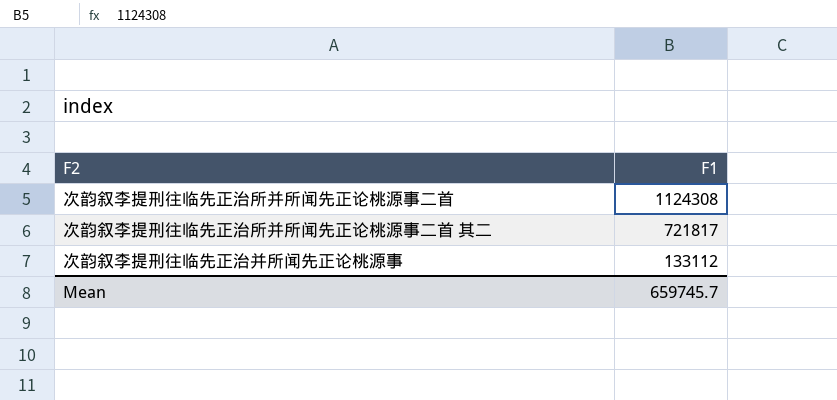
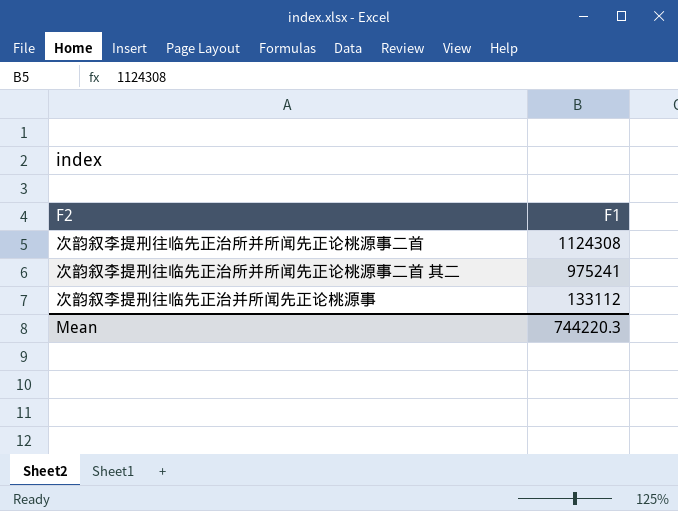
次韵叙李提刑往临先正治所并所闻先正论桃源事二首 其二 | F1: 721817 -> 975241
Mean | F1: 659745.7 -> 744220.3

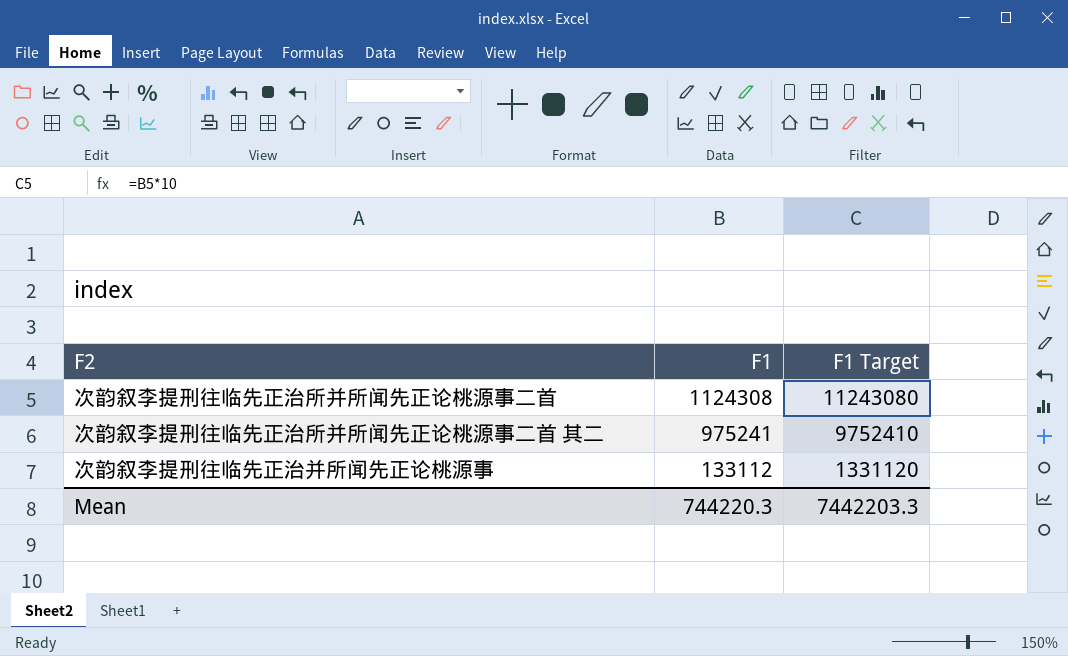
column F1 Target | formula: none -> [F1] * 10

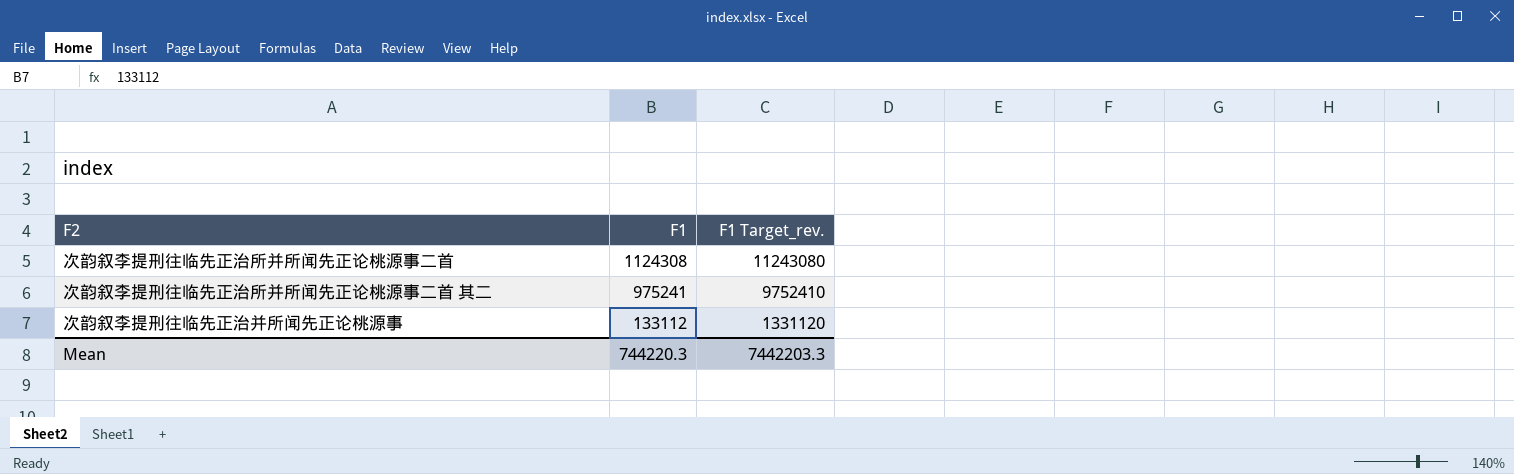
column name: F1 Target -> F1 Target_rev.

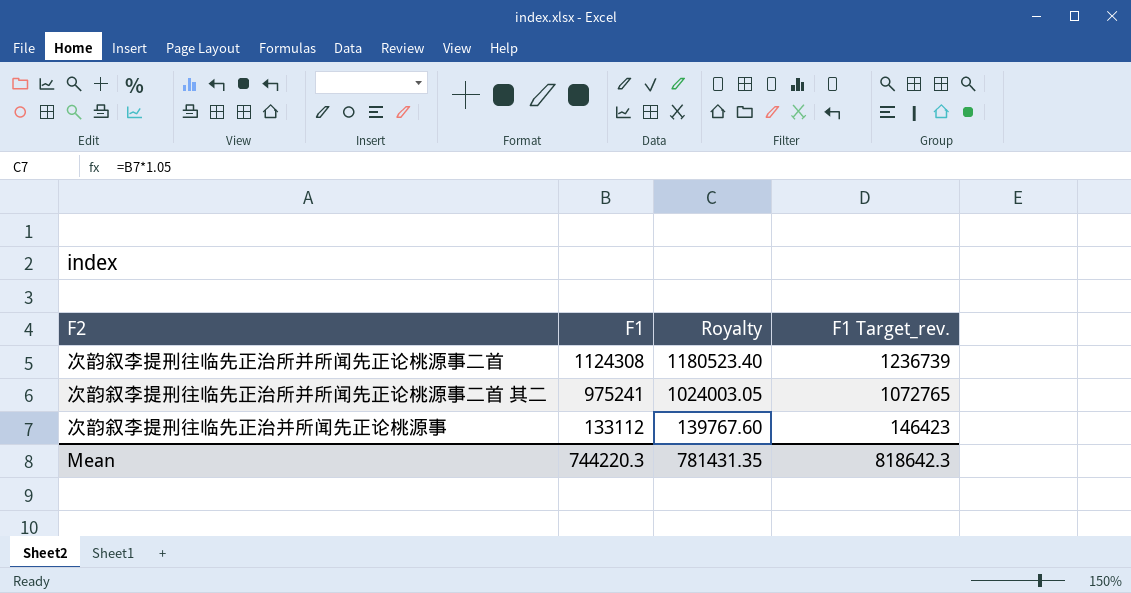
column Royalty | formula: none -> [F1] * 1.05
column F1 Target_rev. | formula: [F1] * 10 -> [F1] * 1.1
Mean | F1 Target_rev.: 7442203.3 -> 818642.3

